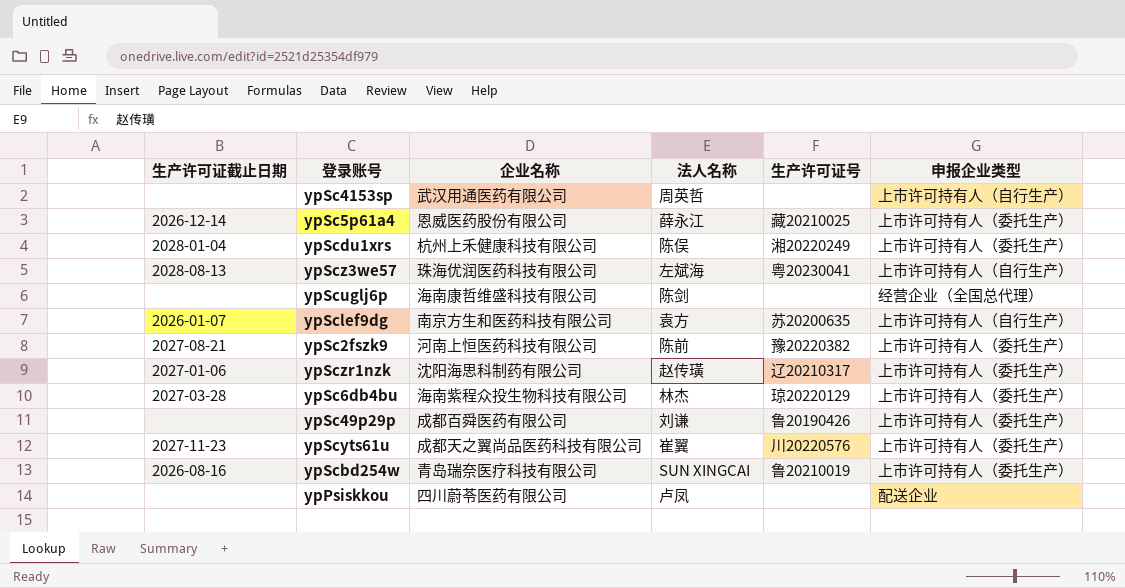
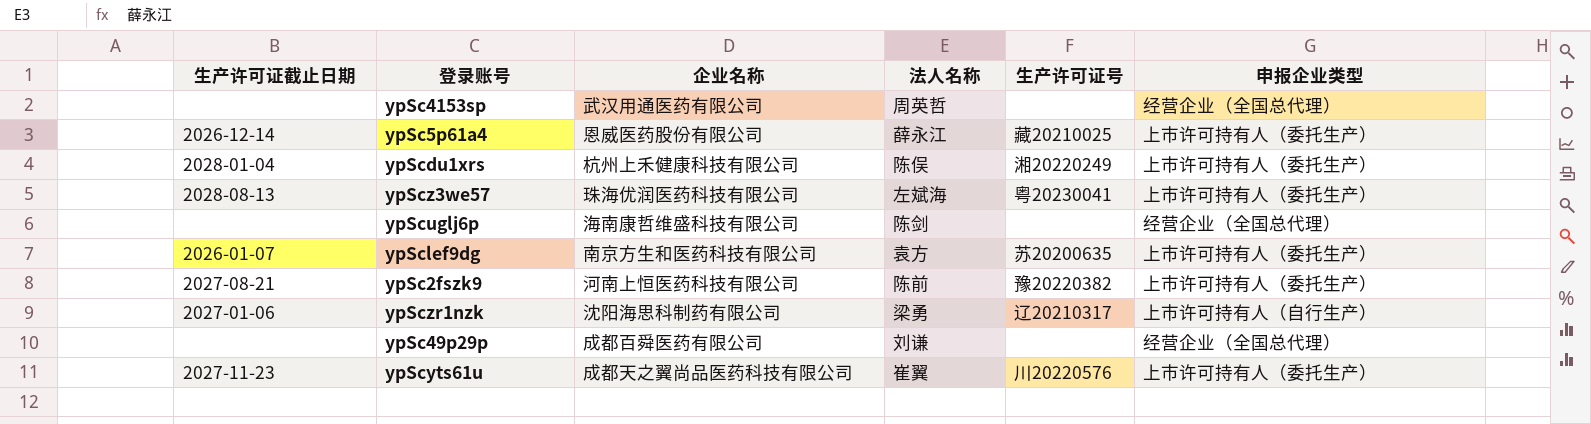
row ypSc6db4bu: 2027-03-28 | 海南紫程众投生物科技有限公司 | 林杰 | 琼20220129 | 上市许可持有人（委托生产） -> none
row ypScbd254w: 2026-08-16 | 青岛瑞奈医疗科技有限公司 | SUN XINGCAI | 鲁20210019 | 上市许可持有人（委托生产） -> none
row ypPsiskkou: none | 四川蔚苓医药有限公司 | 卢凤 | none | 配送企业 -> none
ypSc4153sp | 申报企业类型: 上市许可持有人（自行生产） -> 经营企业（全国总代理）
ypScz3we57 | 申报企业类型: 上市许可持有人（自行生产） -> 上市许可持有人（委托生产）
ypSclef9dg | 申报企业类型: 上市许可持有人（自行生产） -> 上市许可持有人（委托生产）
ypSczr1nzk | 法人名称: 赵传璜 -> 梁勇
ypSczr1nzk | 申报企业类型: 上市许可持有人（委托生产） -> 上市许可持有人（自行生产）
ypSc49p29p | 生产许可证号: 鲁20190426 -> none
ypSc49p29p | 申报企业类型: 上市许可持有人（委托生产） -> 经营企业（全国总代理）

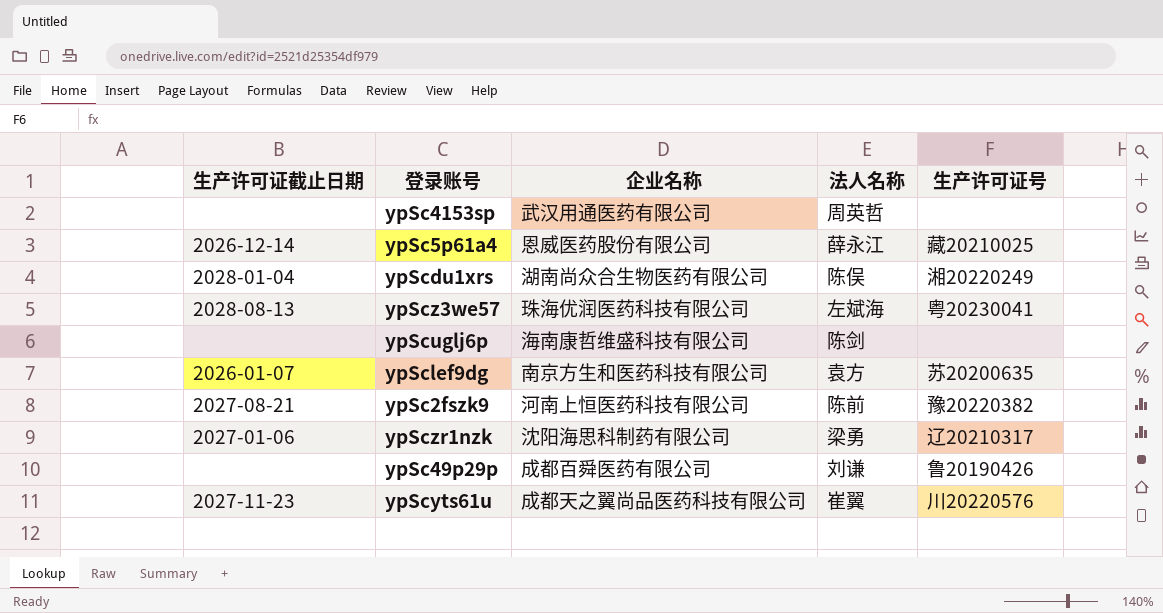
column 申报企业类型 | position: 6 -> none
ypScdu1xrs | 企业名称: 杭州上禾健康科技有限公司 -> 湖南尚众合生物医药有限公司
ypSc49p29p | 生产许可证号: none -> 鲁20190426

